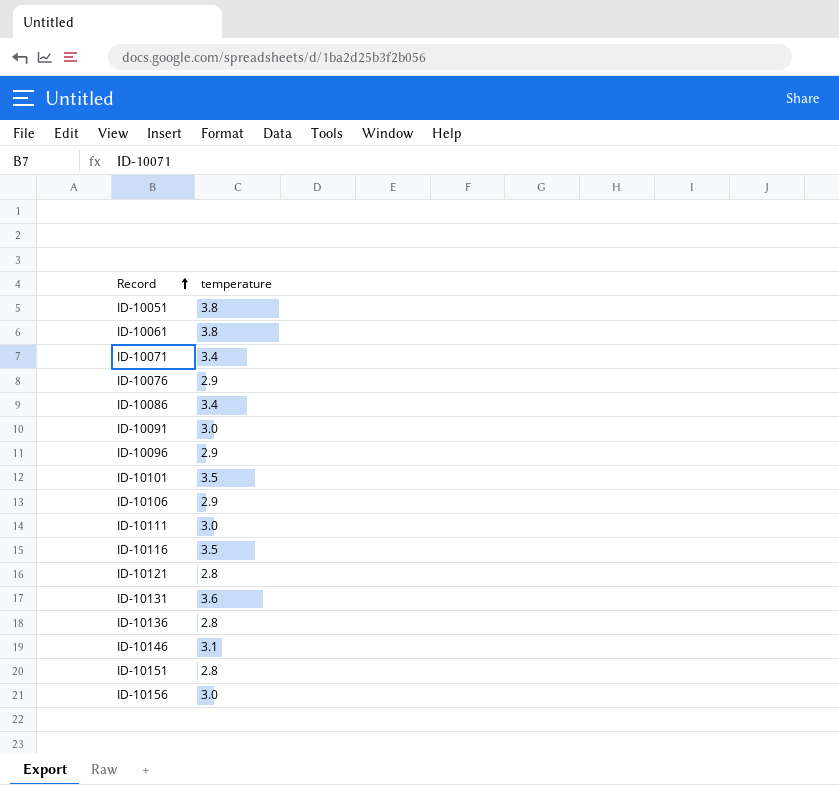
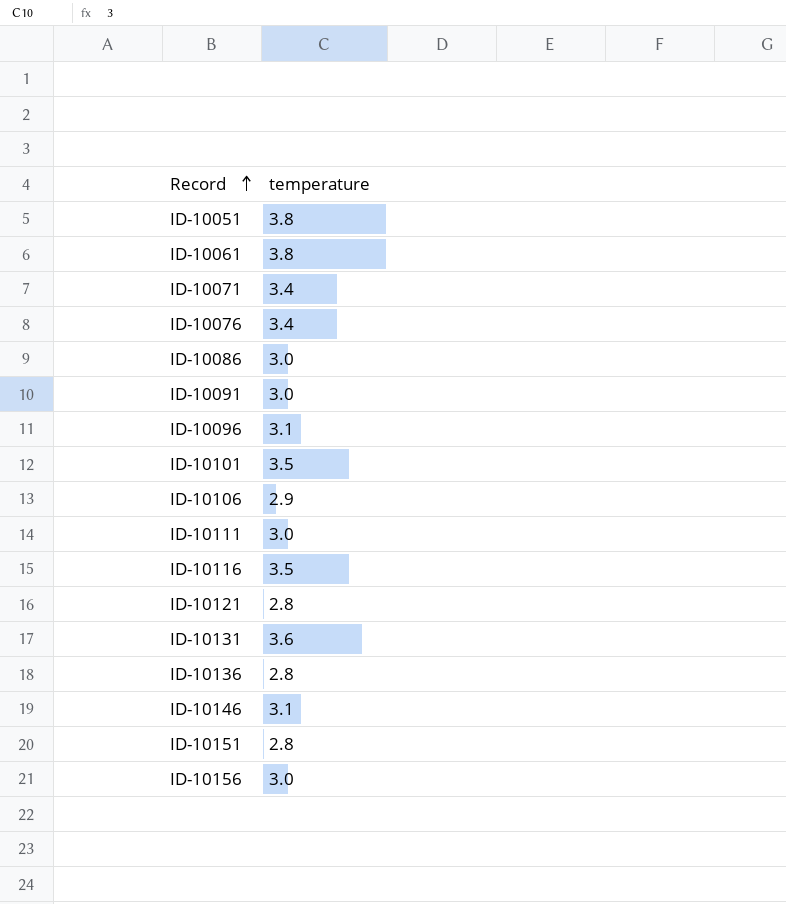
ID-10076 | temperature: 2.9 -> 3.4
ID-10086 | temperature: 3.4 -> 3.0
ID-10096 | temperature: 2.9 -> 3.1

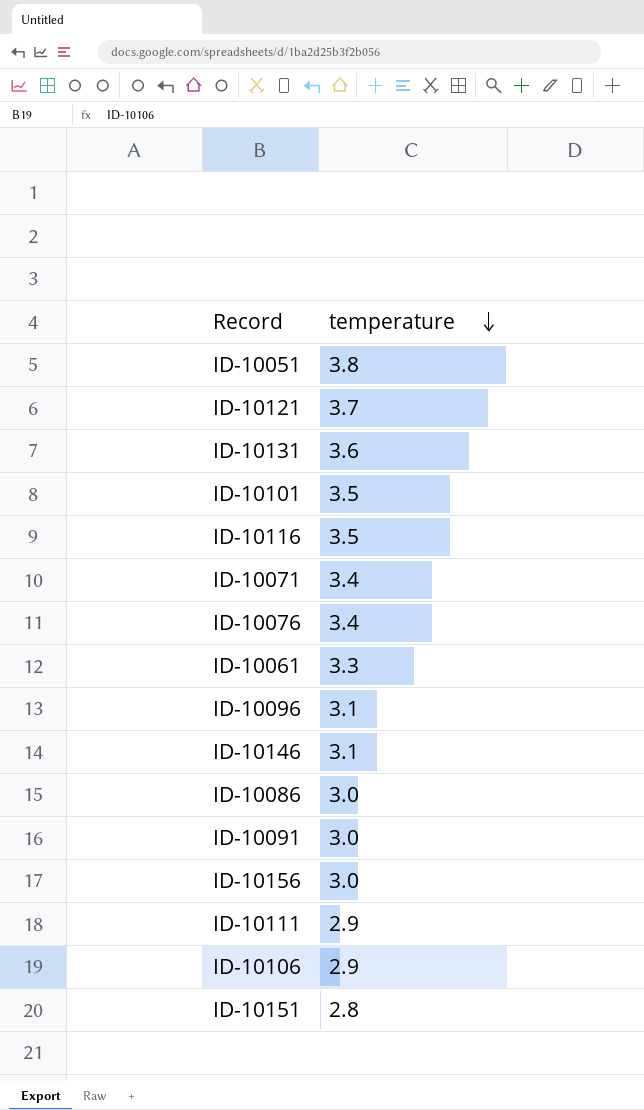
row order: Record ascending -> temperature descending
row ID-10136: 2.8 -> none
ID-10121 | temperature: 2.8 -> 3.7
ID-10061 | temperature: 3.8 -> 3.3
ID-10111 | temperature: 3.0 -> 2.9

